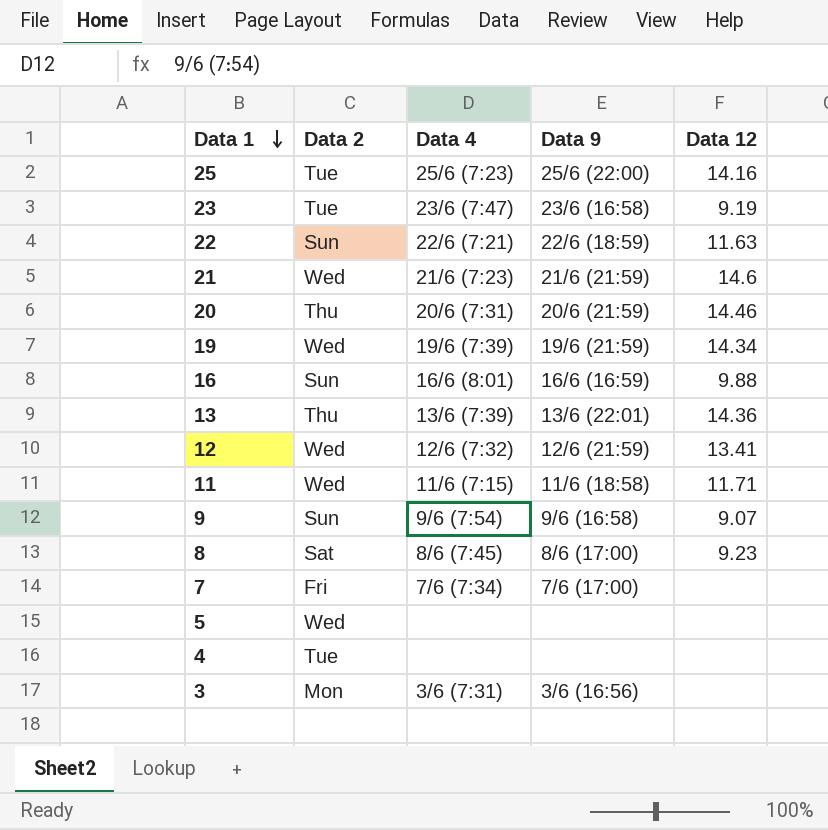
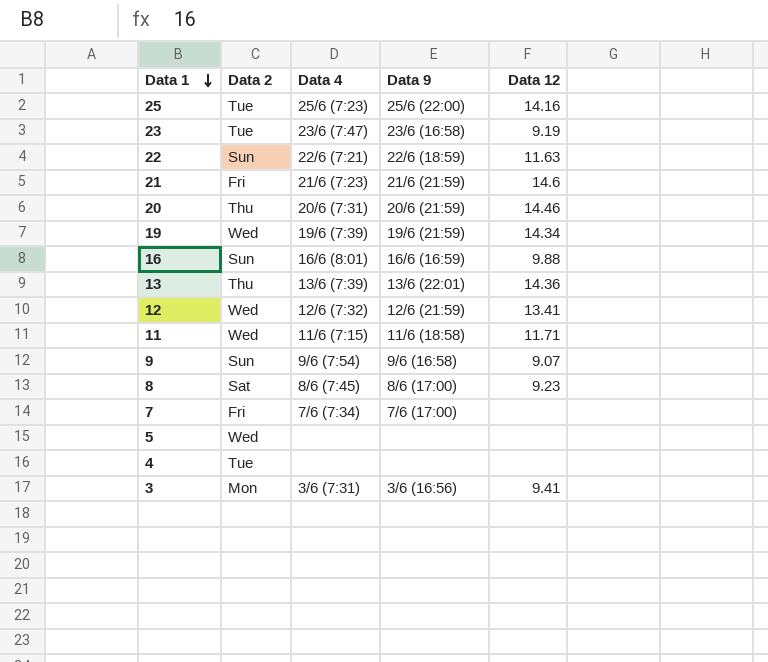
21 | Data 2: Wed -> Fri
3 | Data 12: none -> 9.41

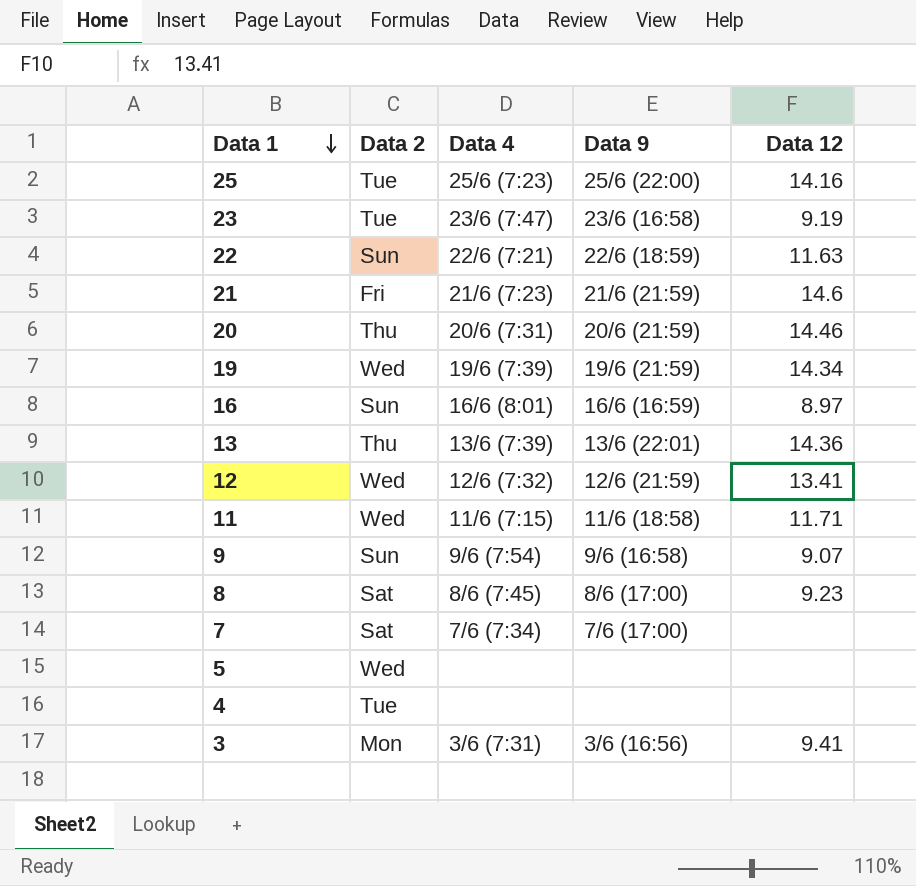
16 | Data 12: 9.88 -> 8.97
7 | Data 2: Fri -> Sat

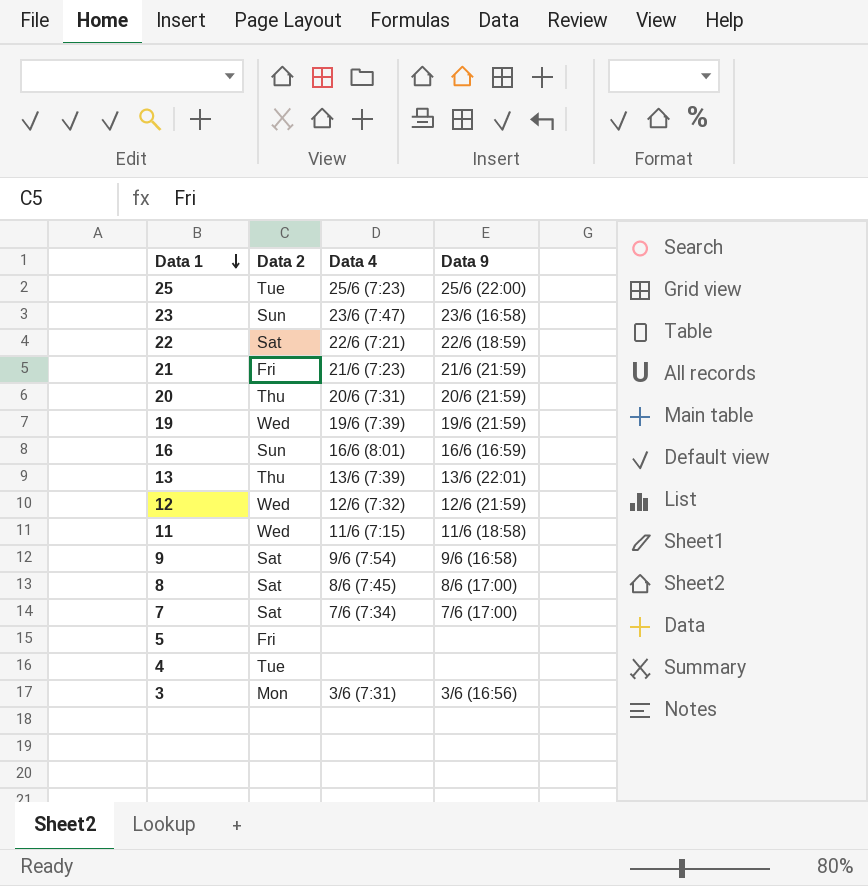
column Data 12 | position: 5 -> none
23 | Data 2: Tue -> Sun
22 | Data 2: Sun -> Sat
9 | Data 2: Sun -> Sat
5 | Data 2: Wed -> Fri

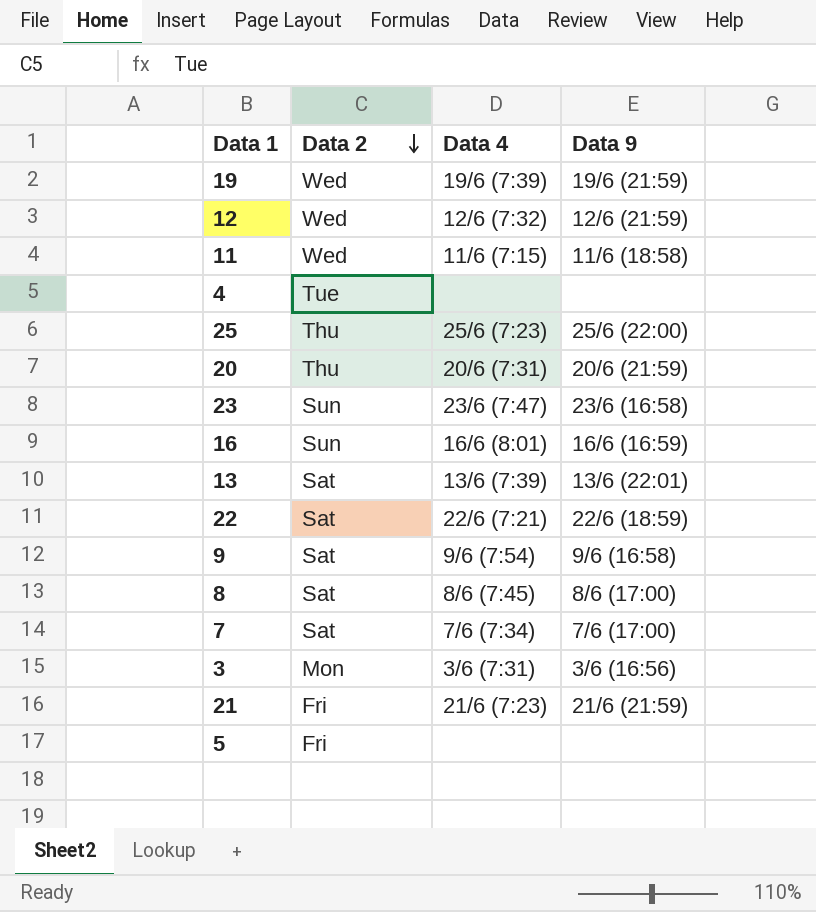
row order: Data 1 descending -> Data 2 descending
25 | Data 2: Tue -> Thu
13 | Data 2: Thu -> Sat

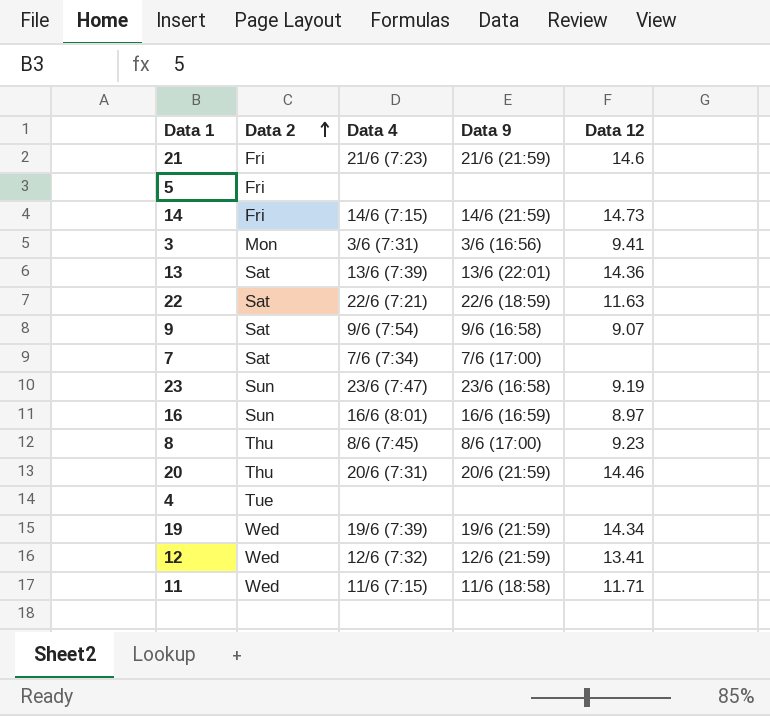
row order: Data 2 descending -> Data 2 ascending
column Data 12 | position: none -> 5
row 25: Thu | 25/6 (7:23) | 25/6 (22:00) -> none
row 14: none -> Fri | 14/6 (7:15) | 14/6 (21:59) | 14.73
8 | Data 2: Sat -> Thu

